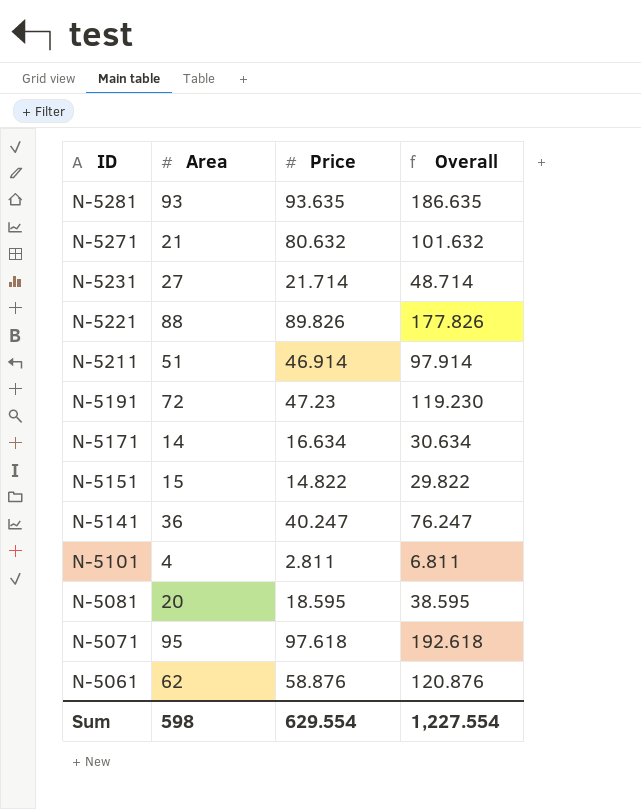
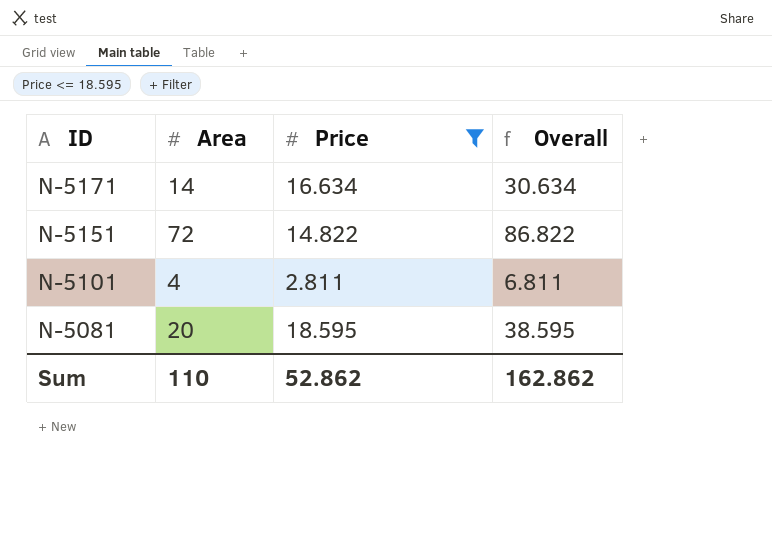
filter: none -> Price <= 18.595
N-5151 | Area: 15 -> 72
N-5151 | Overall: 29.822 -> 86.822
Sum | Area: 598 -> 110
Sum | Price: 629.554 -> 52.862
Sum | Overall: 1,227.554 -> 162.862

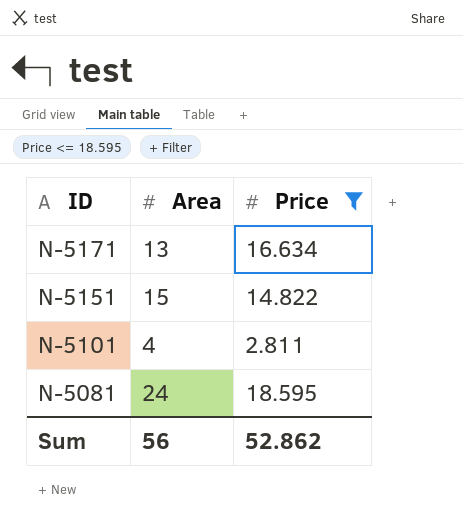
column Overall | formula: [Area] + [Price] -> none
N-5171 | Area: 14 -> 13
N-5151 | Area: 72 -> 15
N-5081 | Area: 20 -> 24
Sum | Area: 110 -> 56

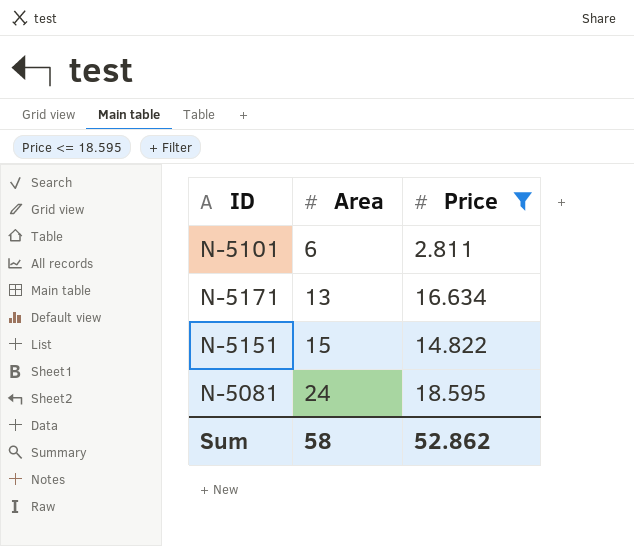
row order: ID descending -> Area ascending
N-5101 | Area: 4 -> 6
Sum | Area: 56 -> 58

